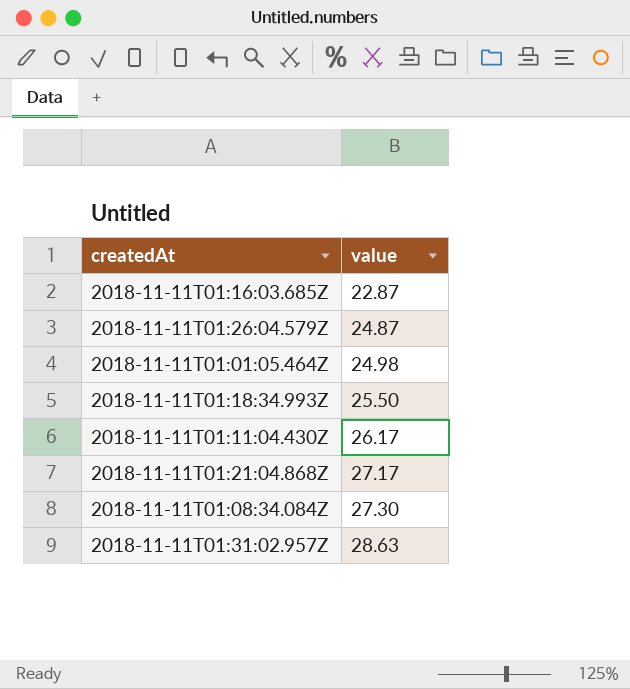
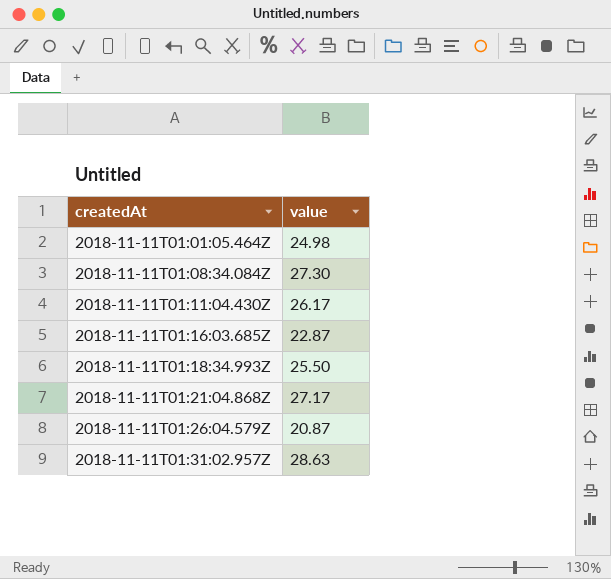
row order: value ascending -> createdAt ascending
2018-11-11T01:26:04.579Z | value: 24.87 -> 20.87

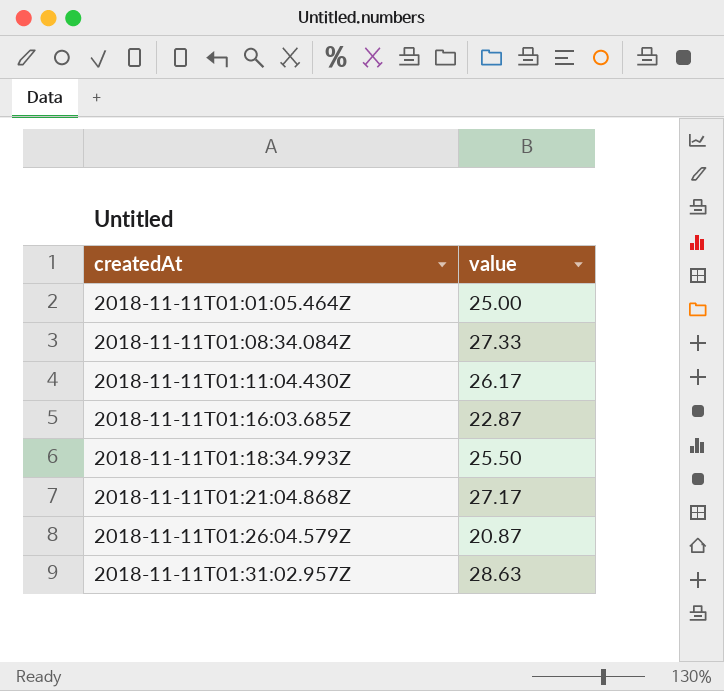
2018-11-11T01:01:05.464Z | value: 24.98 -> 25.00
2018-11-11T01:08:34.084Z | value: 27.30 -> 27.33

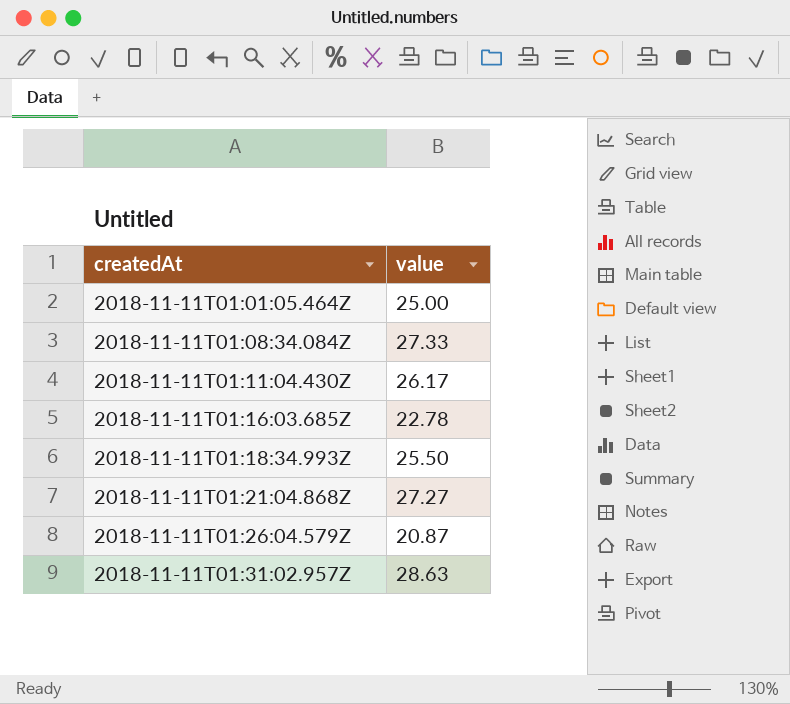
2018-11-11T01:16:03.685Z | value: 22.87 -> 22.78
2018-11-11T01:21:04.868Z | value: 27.17 -> 27.27

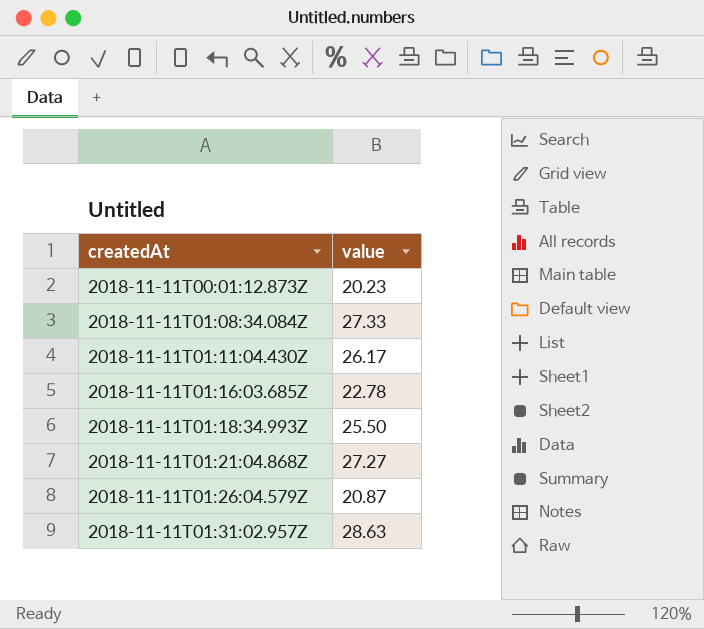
row 2018-11-11T01:01:05.464Z: 25.00 -> none
row 2018-11-11T00:01:12.873Z: none -> 20.23

